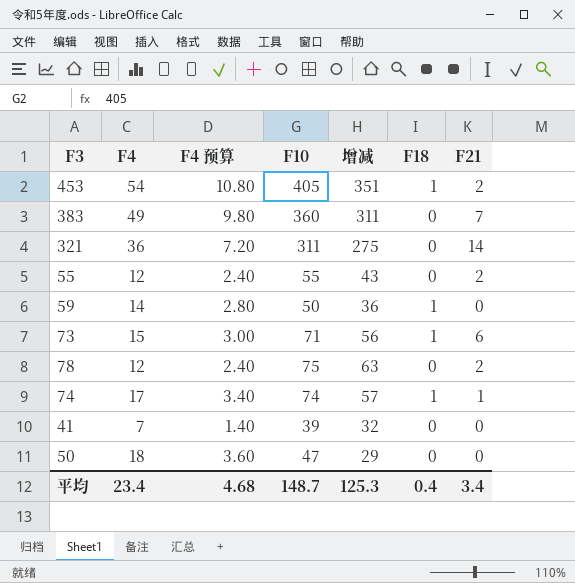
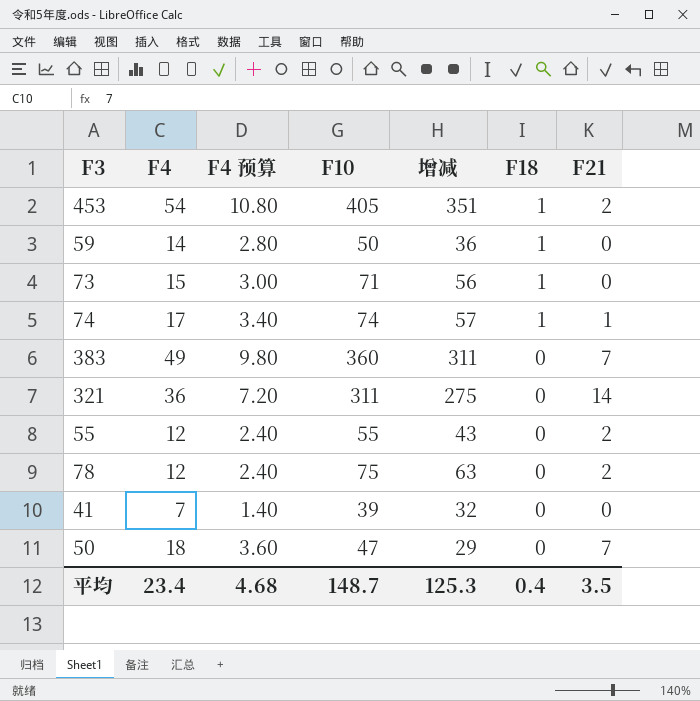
row order: none -> F18 descending
73 | F21: 6 -> 0
50 | F21: 0 -> 7
平均 | F21: 3.4 -> 3.5

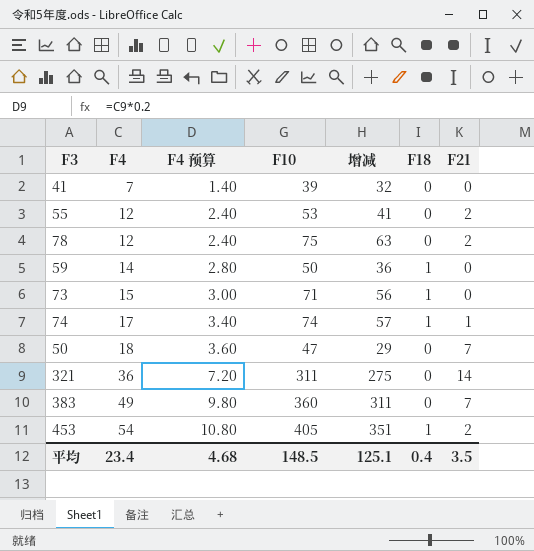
row order: F18 descending -> F4 ascending
55 | F10: 55 -> 53
55 | 增减: 43 -> 41
平均 | F10: 148.7 -> 148.5
平均 | 增减: 125.3 -> 125.1

